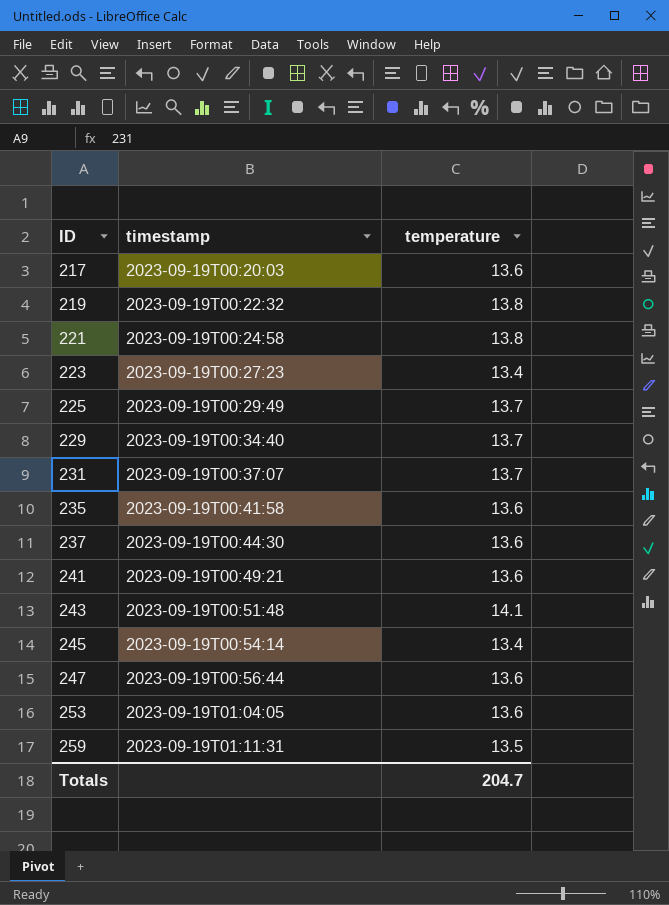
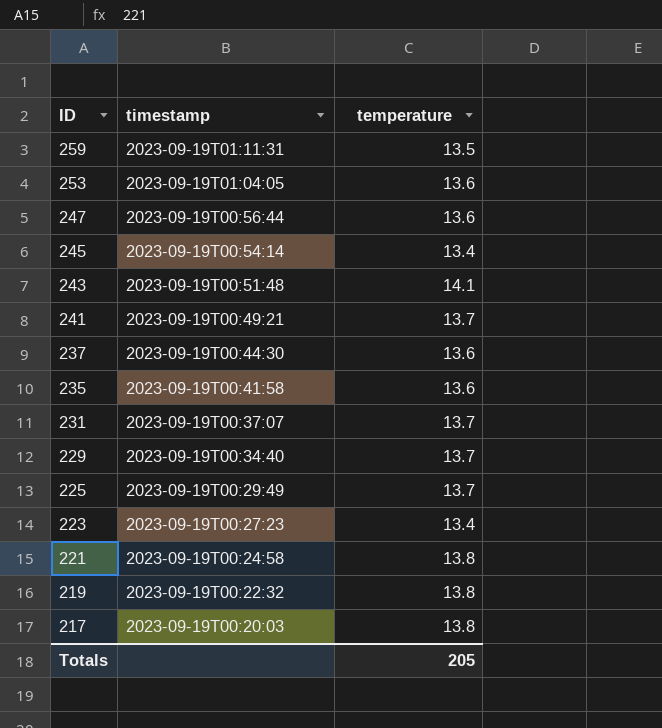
row order: ID ascending -> ID descending
241 | temperature: 13.6 -> 13.7
217 | temperature: 13.6 -> 13.8
Totals | temperature: 204.7 -> 205

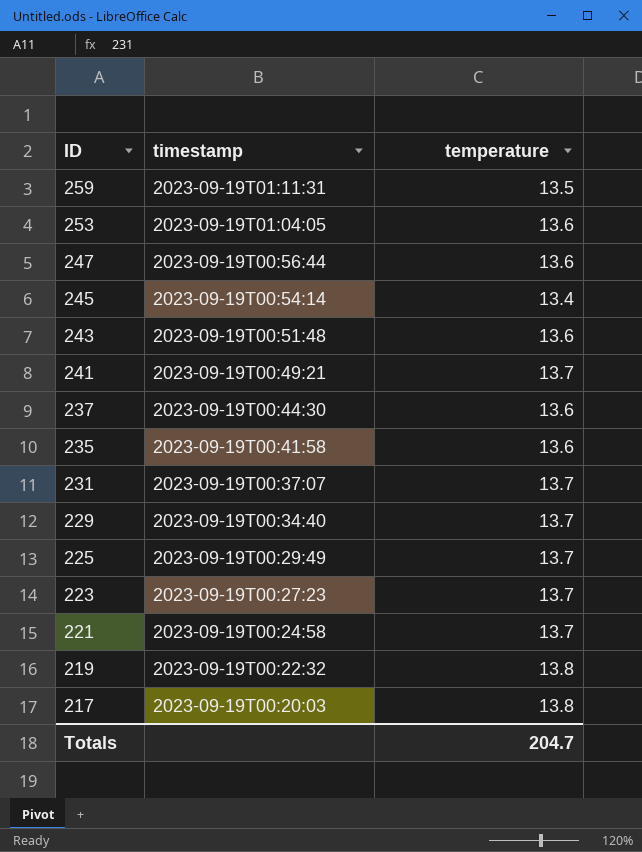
243 | temperature: 14.1 -> 13.6
223 | temperature: 13.4 -> 13.7
221 | temperature: 13.8 -> 13.7
Totals | temperature: 205 -> 204.7

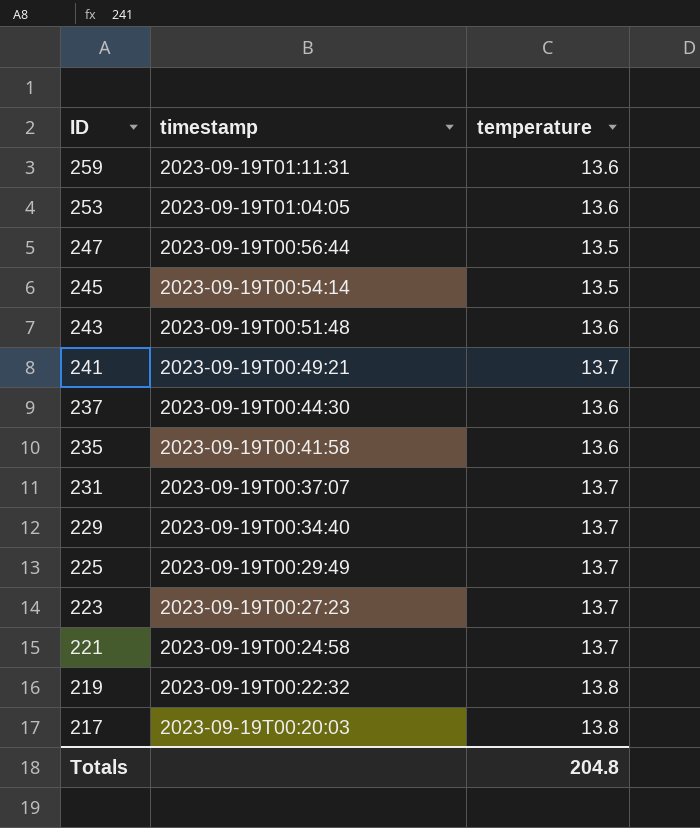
259 | temperature: 13.5 -> 13.6
247 | temperature: 13.6 -> 13.5
245 | temperature: 13.4 -> 13.5
Totals | temperature: 204.7 -> 204.8

